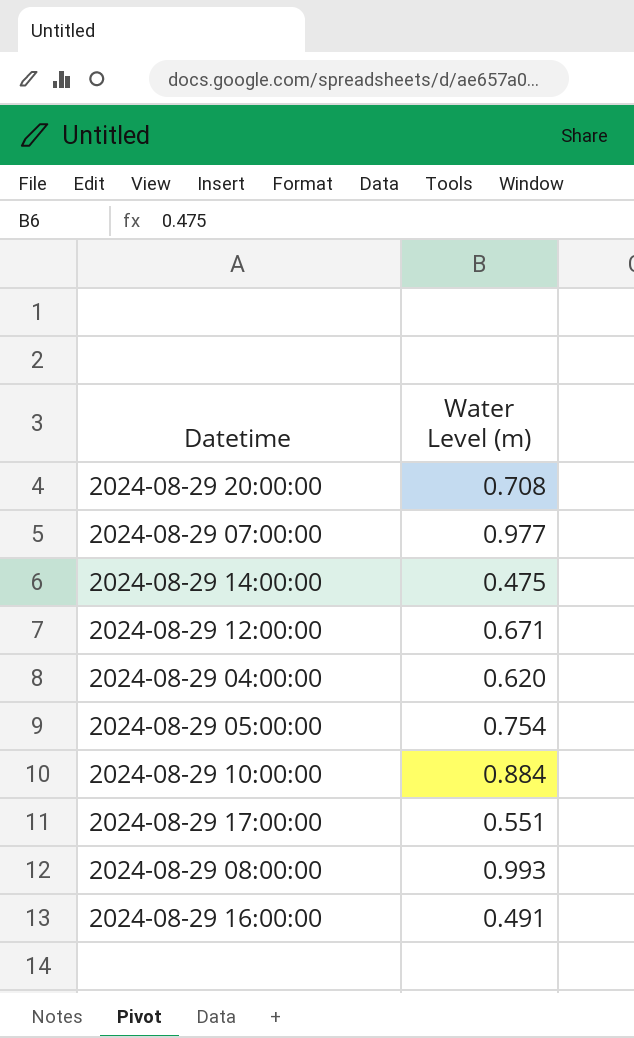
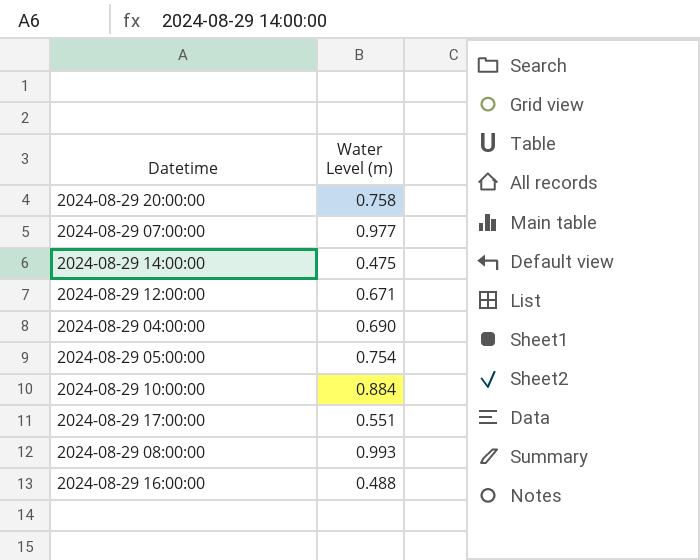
2024-08-29 20:00:00 | Water Level (m): 0.708 -> 0.758
2024-08-29 04:00:00 | Water Level (m): 0.620 -> 0.690
2024-08-29 16:00:00 | Water Level (m): 0.491 -> 0.488

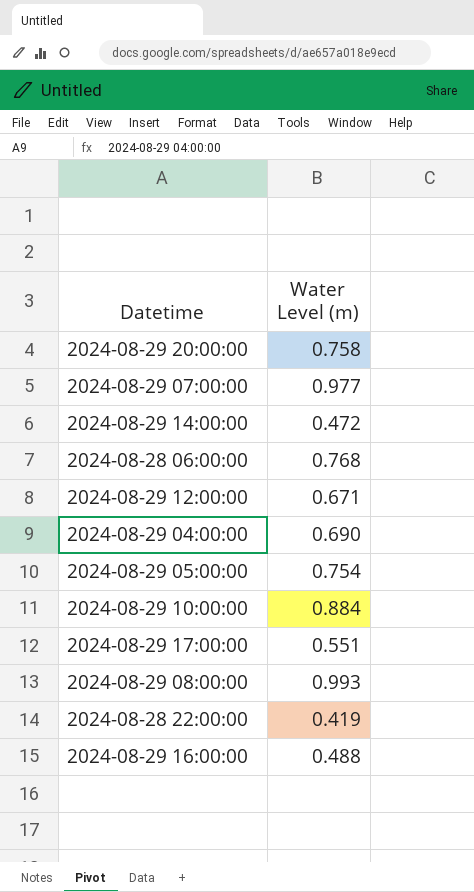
2024-08-29 14:00:00 | Water Level (m): 0.475 -> 0.472
row 2024-08-28 06:00:00: none -> 0.768
row 2024-08-28 22:00:00: none -> 0.419

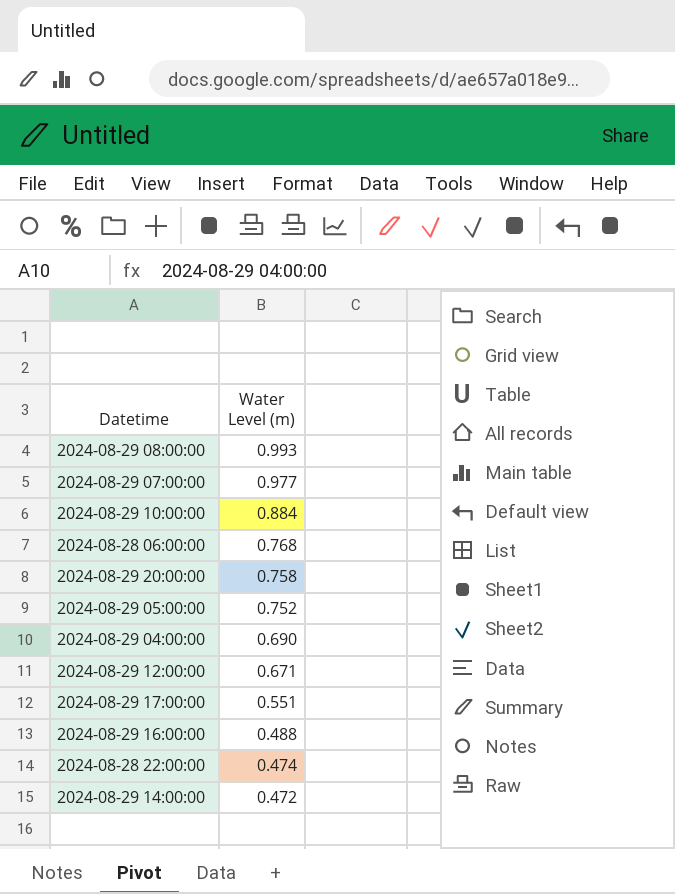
row order: none -> Water Level (m) descending
2024-08-29 05:00:00 | Water Level (m): 0.754 -> 0.752
2024-08-28 22:00:00 | Water Level (m): 0.419 -> 0.474

